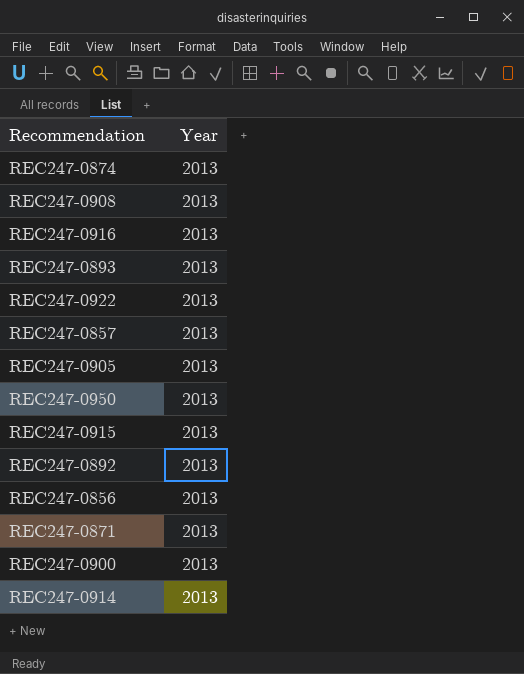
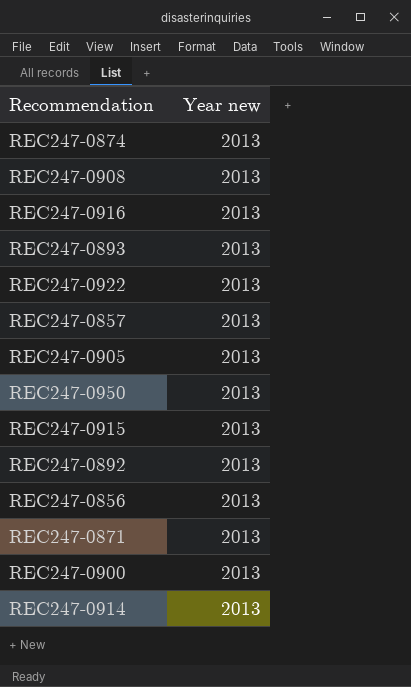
column name: Year -> Year new

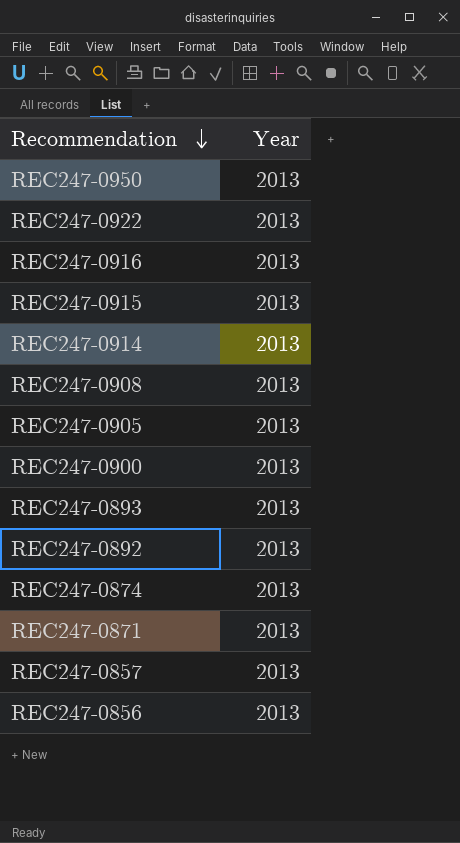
row order: none -> Recommendation descending
column name: Year new -> Year

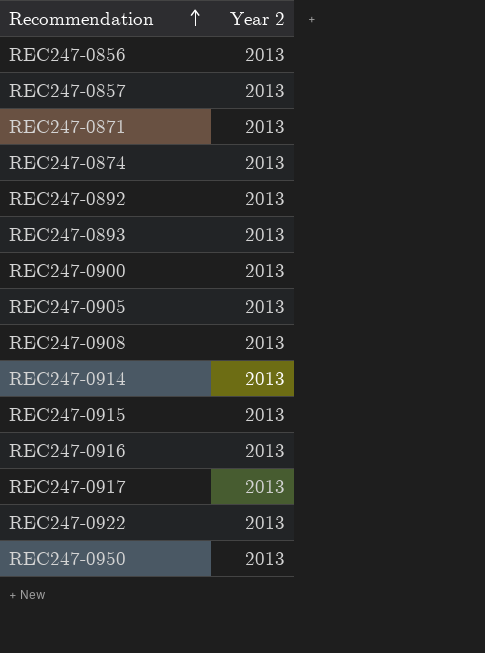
row order: Recommendation descending -> Recommendation ascending
column name: Year -> Year 2
row REC247-0917: none -> 2013

